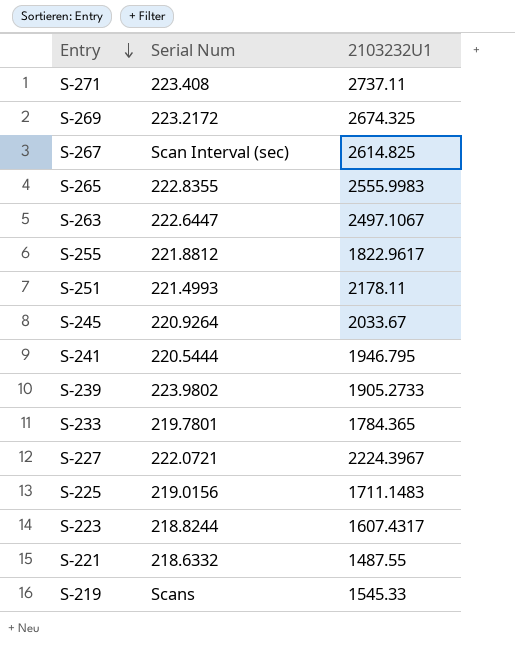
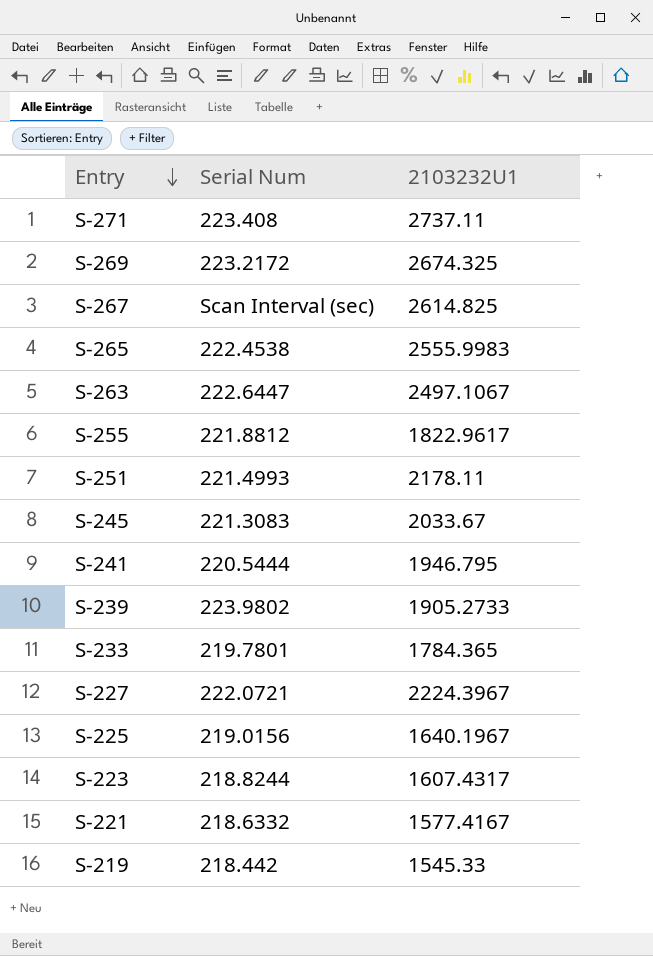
S-265 | Serial Num: 222.8355 -> 222.4538
S-245 | Serial Num: 220.9264 -> 221.3083
S-225 | 2103232U1: 1711.1483 -> 1640.1967
S-221 | 2103232U1: 1487.55 -> 1577.4167
S-219 | Serial Num: Scans -> 218.442

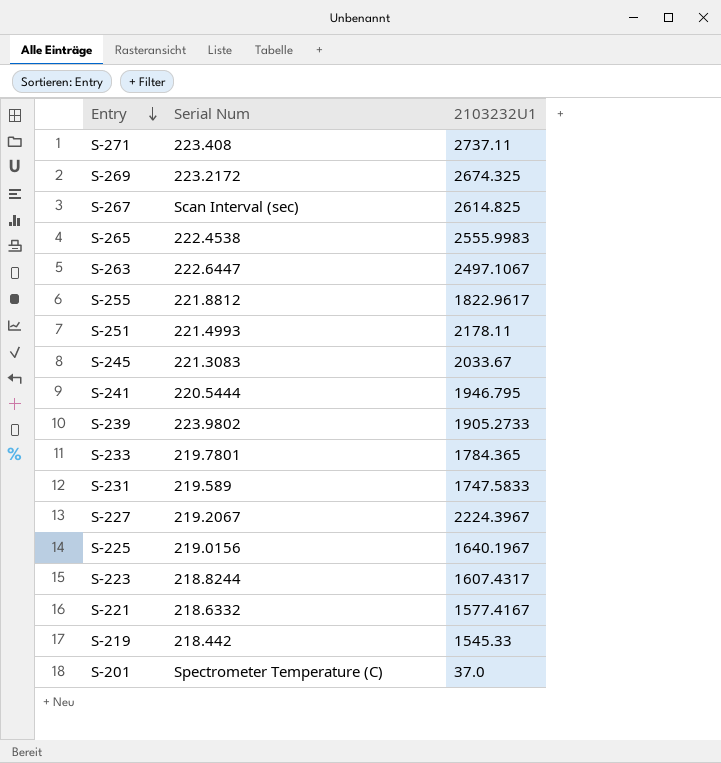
row S-231: none -> 219.589 | 1747.5833
S-227 | Serial Num: 222.0721 -> 219.2067
row S-201: none -> Spectrometer Temperature (C) | 37.0

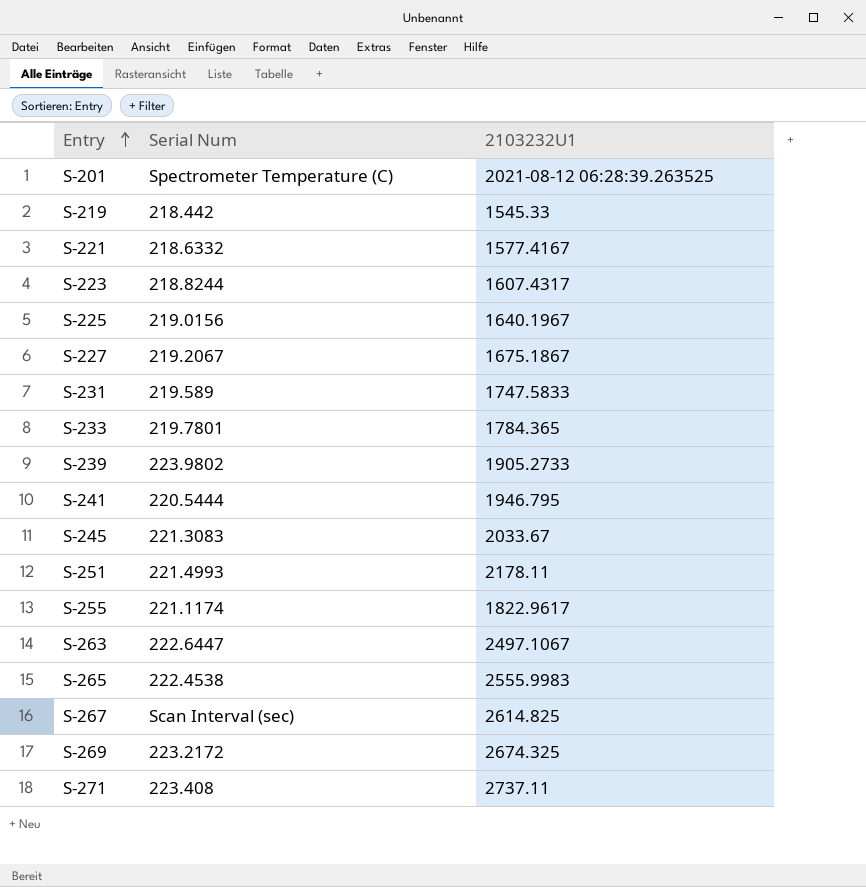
row order: Entry descending -> Entry ascending
S-201 | 2103232U1: 37.0 -> 2021-08-12 06:28:39.263525
S-227 | 2103232U1: 2224.3967 -> 1675.1867
S-255 | Serial Num: 221.8812 -> 221.1174

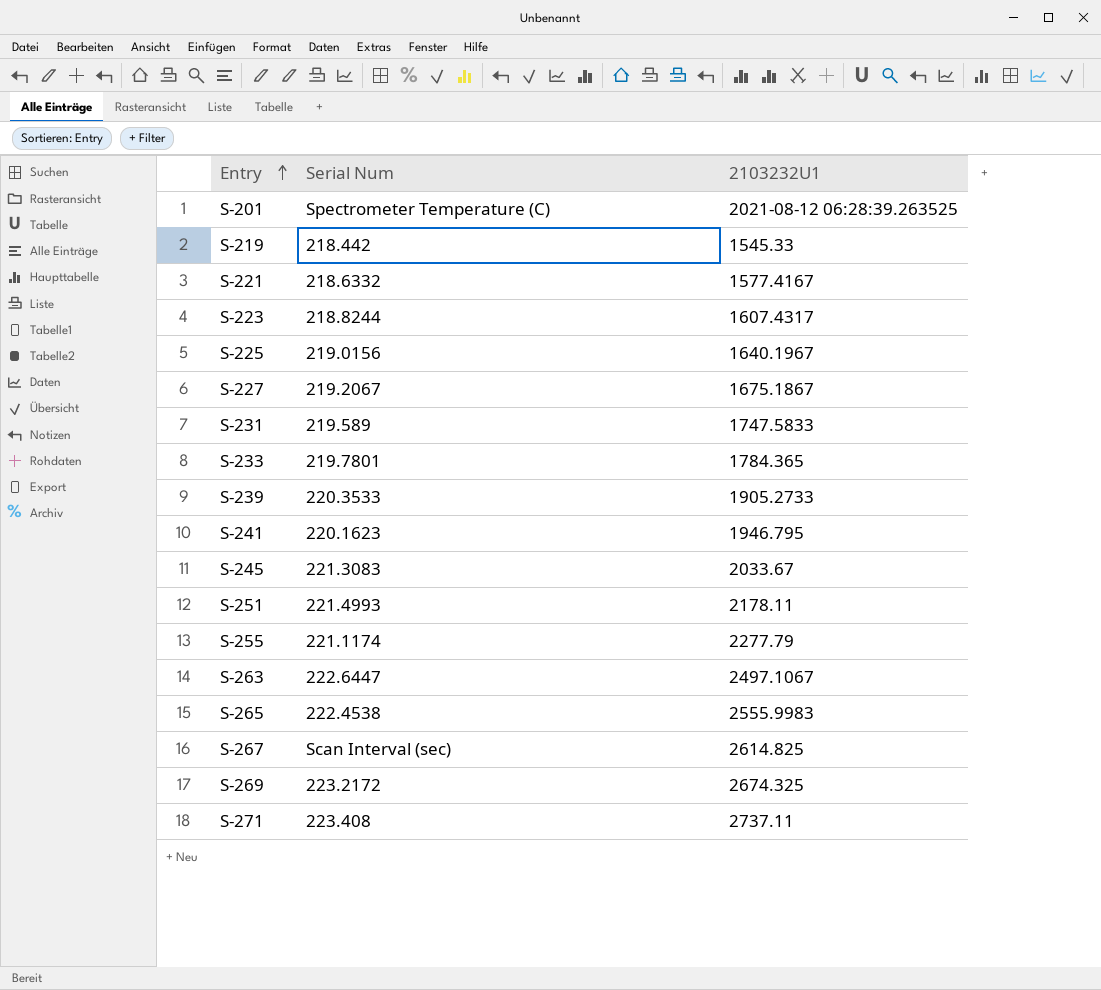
S-239 | Serial Num: 223.9802 -> 220.3533
S-241 | Serial Num: 220.5444 -> 220.1623
S-255 | 2103232U1: 1822.9617 -> 2277.79

